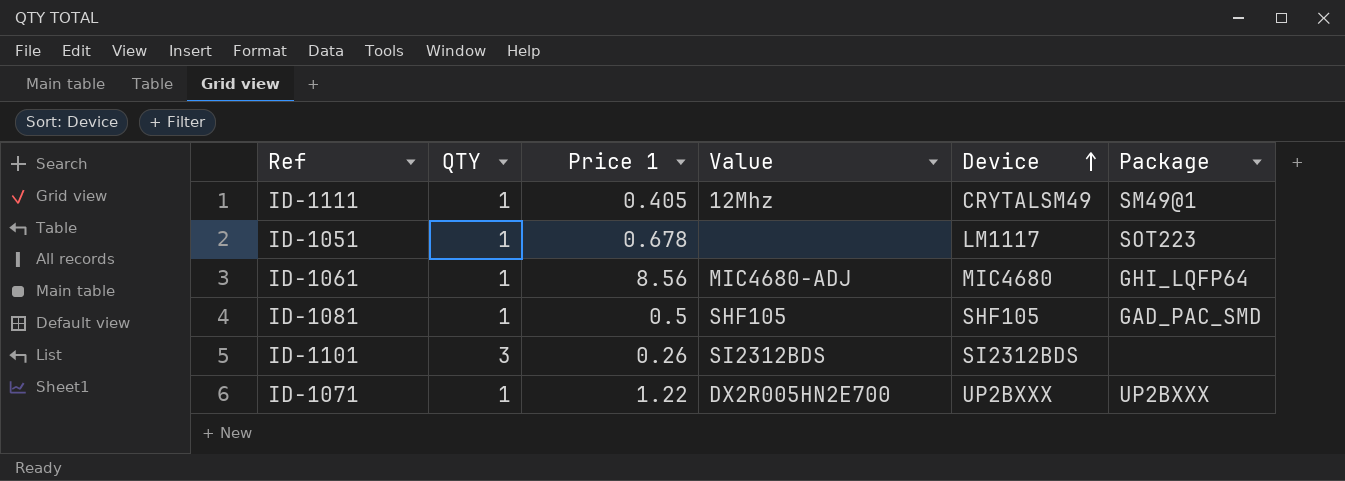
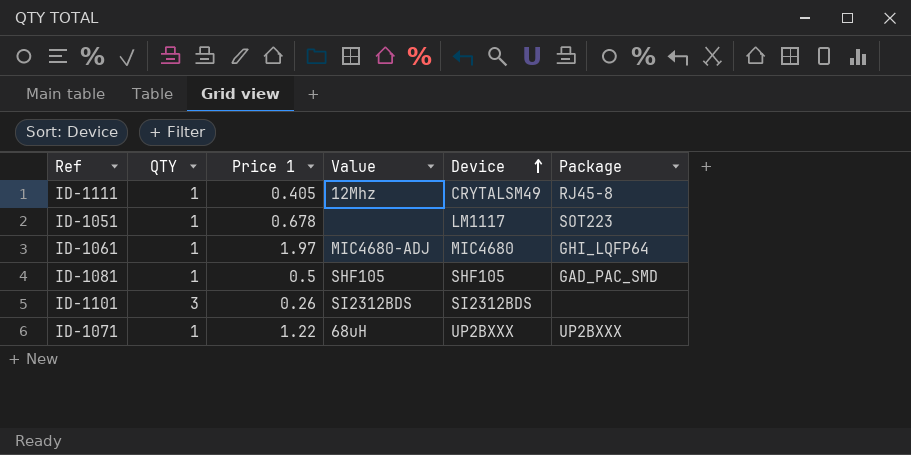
ID-1111 | Package: SM49@1 -> RJ45-8
ID-1061 | Price 1: 8.56 -> 1.97
ID-1071 | Value: DX2R005HN2E700 -> 68uH

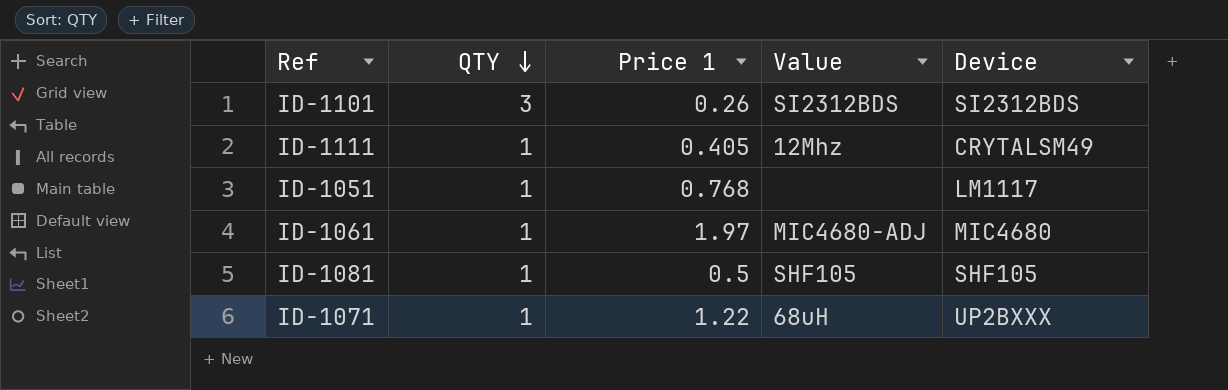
row order: Device ascending -> QTY descending
column Package | position: 6 -> none
ID-1051 | Price 1: 0.678 -> 0.768

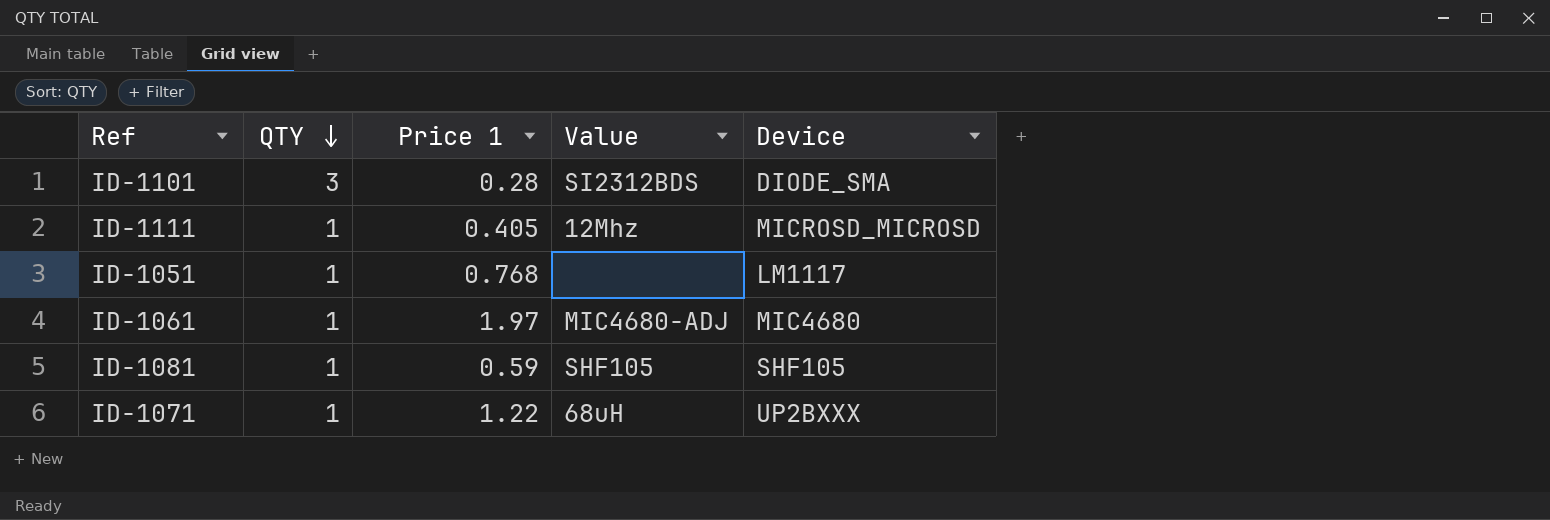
ID-1101 | Price 1: 0.26 -> 0.28
ID-1101 | Device: SI2312BDS -> DIODE_SMA
ID-1111 | Device: CRYTALSM49 -> MICROSD_MICROSD
ID-1081 | Price 1: 0.5 -> 0.59

